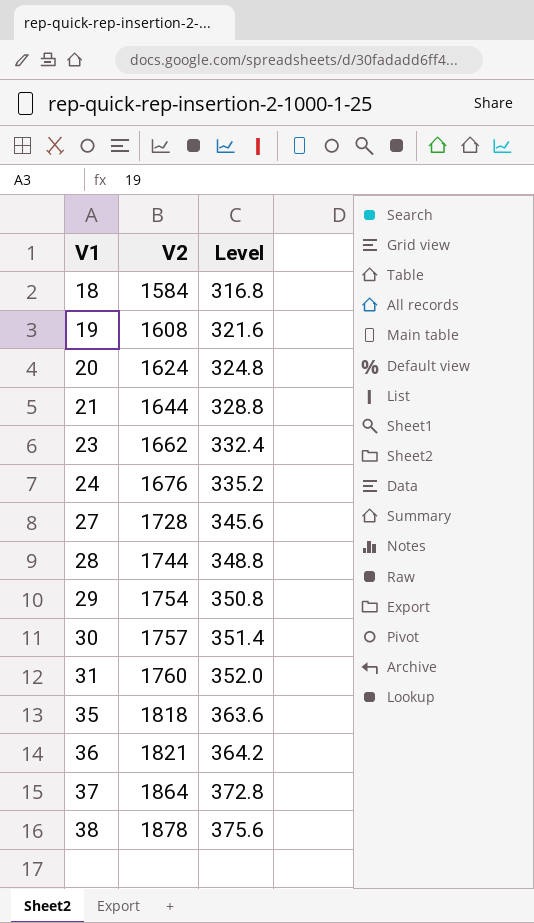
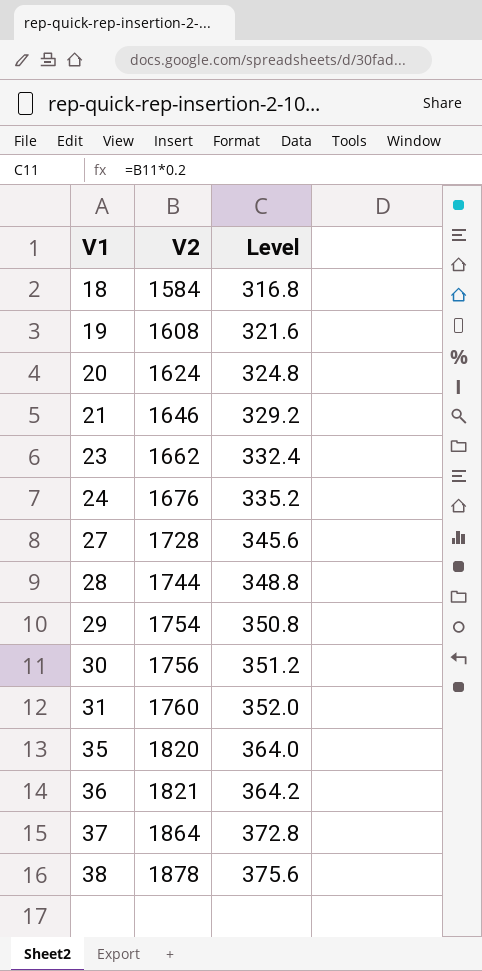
21 | V2: 1644 -> 1646
21 | Level: 328.8 -> 329.2
30 | V2: 1757 -> 1756
30 | Level: 351.4 -> 351.2
35 | V2: 1818 -> 1820
35 | Level: 363.6 -> 364.0

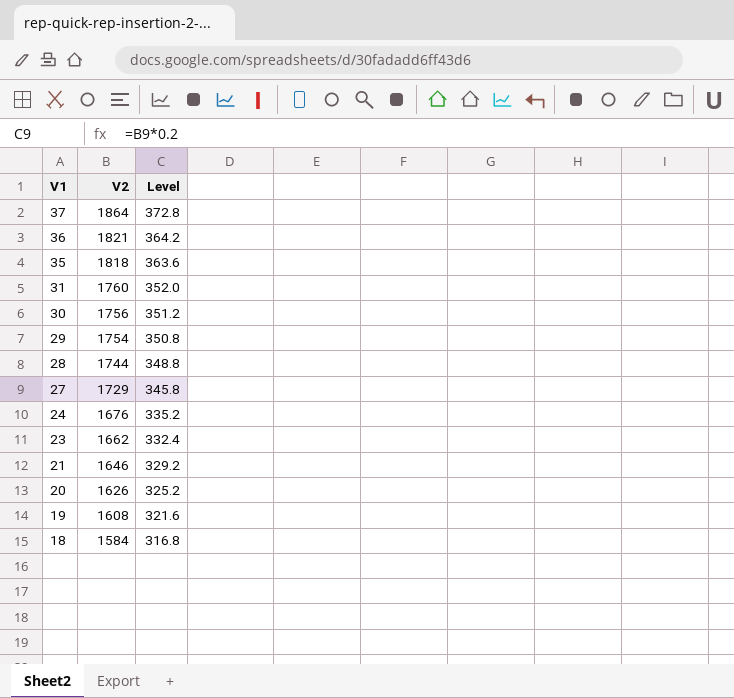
row order: V1 ascending -> V1 descending
row 38: 1878 | 375.6 -> none
35 | V2: 1820 -> 1818
35 | Level: 364.0 -> 363.6
27 | V2: 1728 -> 1729
27 | Level: 345.6 -> 345.8
20 | V2: 1624 -> 1626
20 | Level: 324.8 -> 325.2

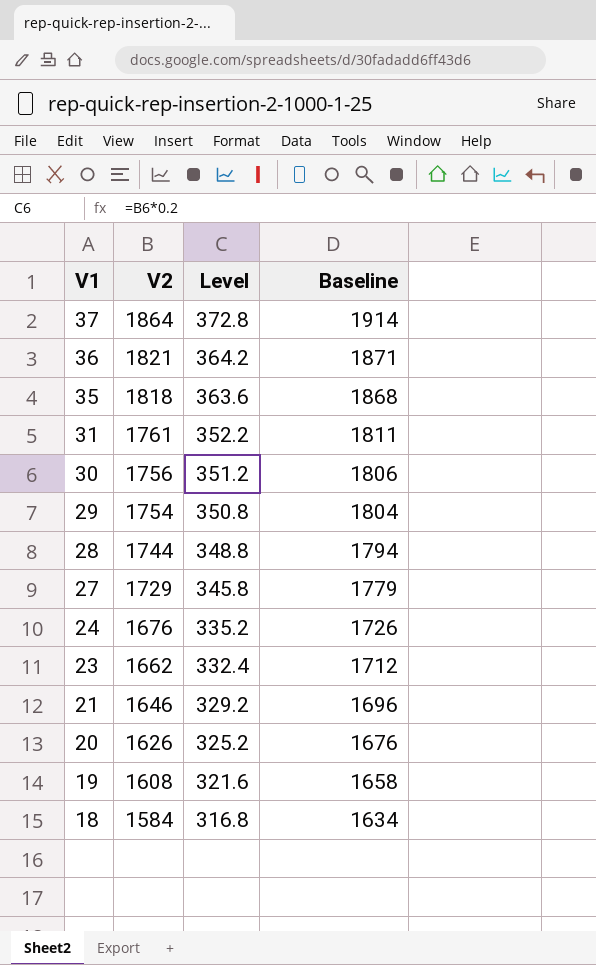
column Baseline | formula: none -> [V2] + 50
31 | V2: 1760 -> 1761
31 | Level: 352.0 -> 352.2

